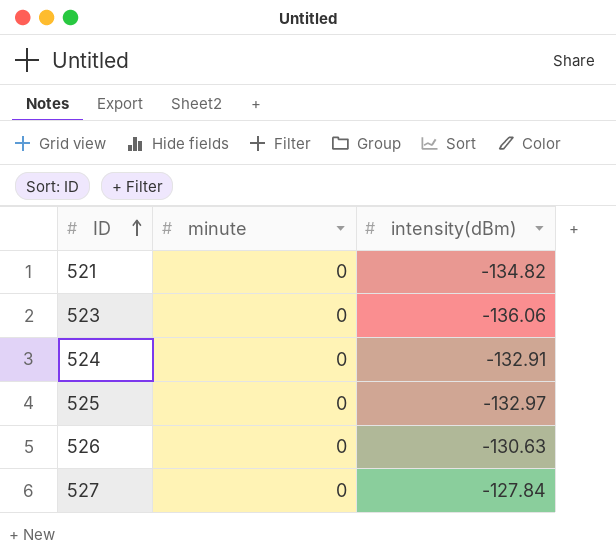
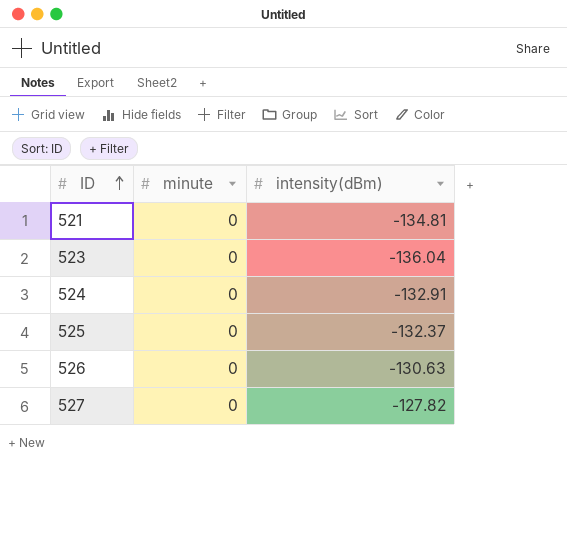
521 | intensity(dBm): -134.82 -> -134.81
523 | intensity(dBm): -136.06 -> -136.04
525 | intensity(dBm): -132.97 -> -132.37
527 | intensity(dBm): -127.84 -> -127.82

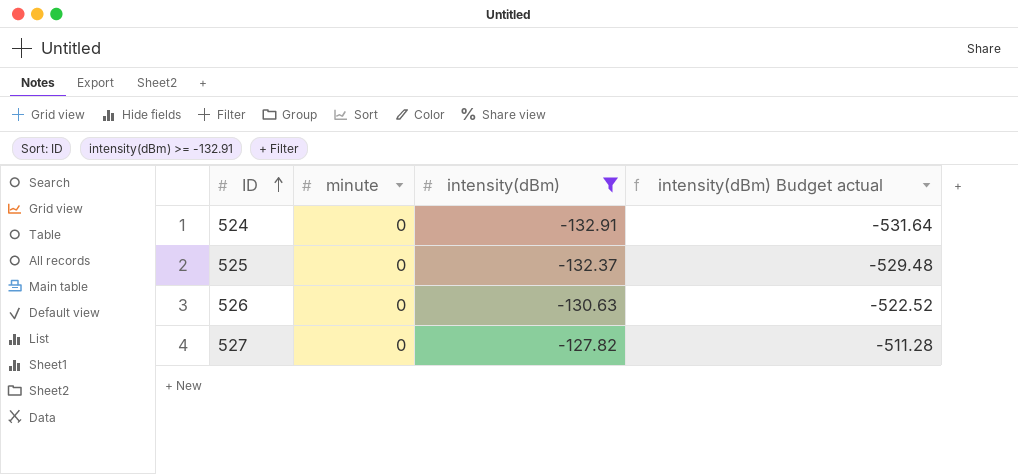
filter: none -> intensity(dBm) >= -132.91
column intensity(dBm) Budget actual | formula: none -> [intensity(dBm)] * 4

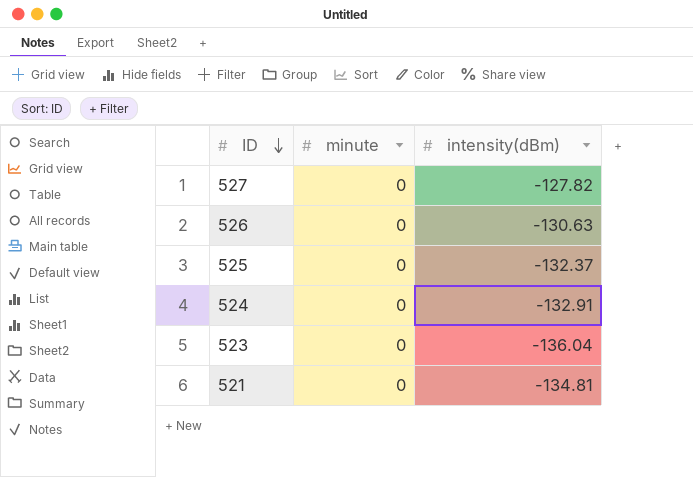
filter: intensity(dBm) >= -132.91 -> none
row order: ID ascending -> ID descending
column intensity(dBm) Budget actual | formula: [intensity(dBm)] * 4 -> none

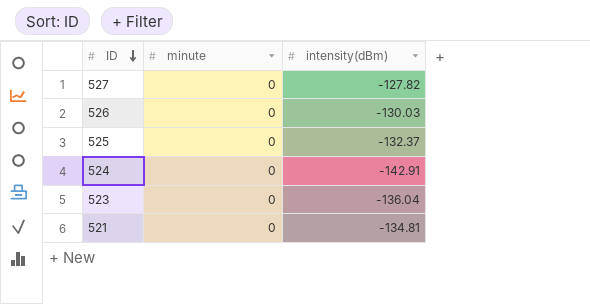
526 | intensity(dBm): -130.63 -> -130.03
524 | intensity(dBm): -132.91 -> -142.91

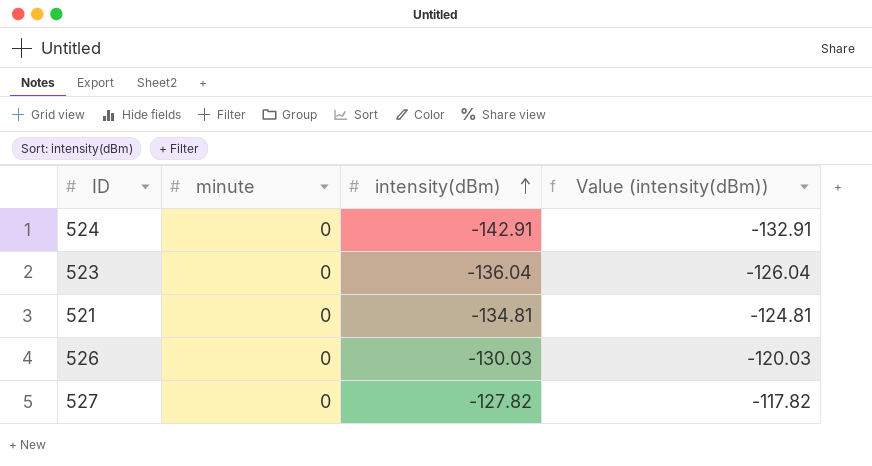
row order: ID descending -> intensity(dBm) ascending
column Value (intensity(dBm)) | formula: none -> [intensity(dBm)] + 10
row 525: 0 | -132.37 -> none

